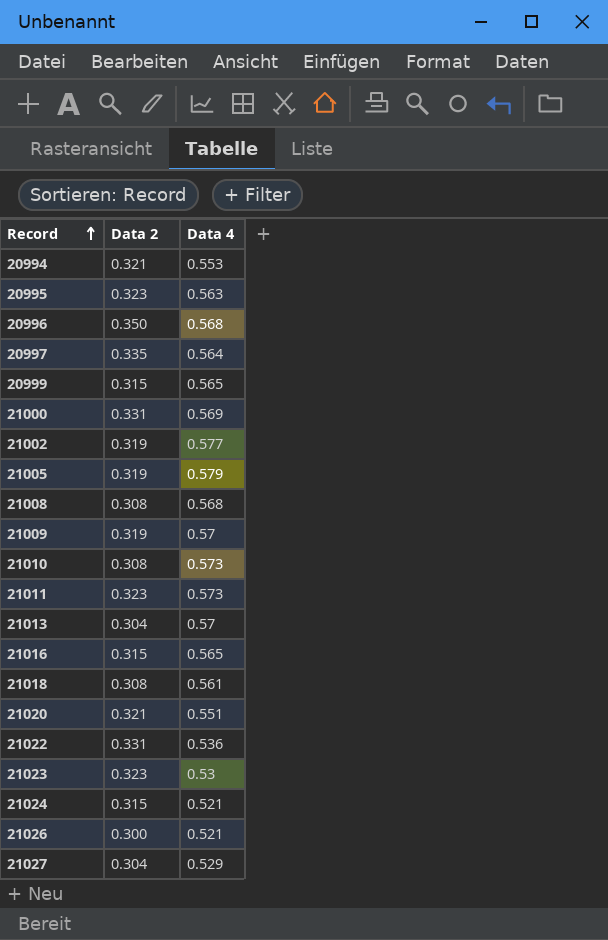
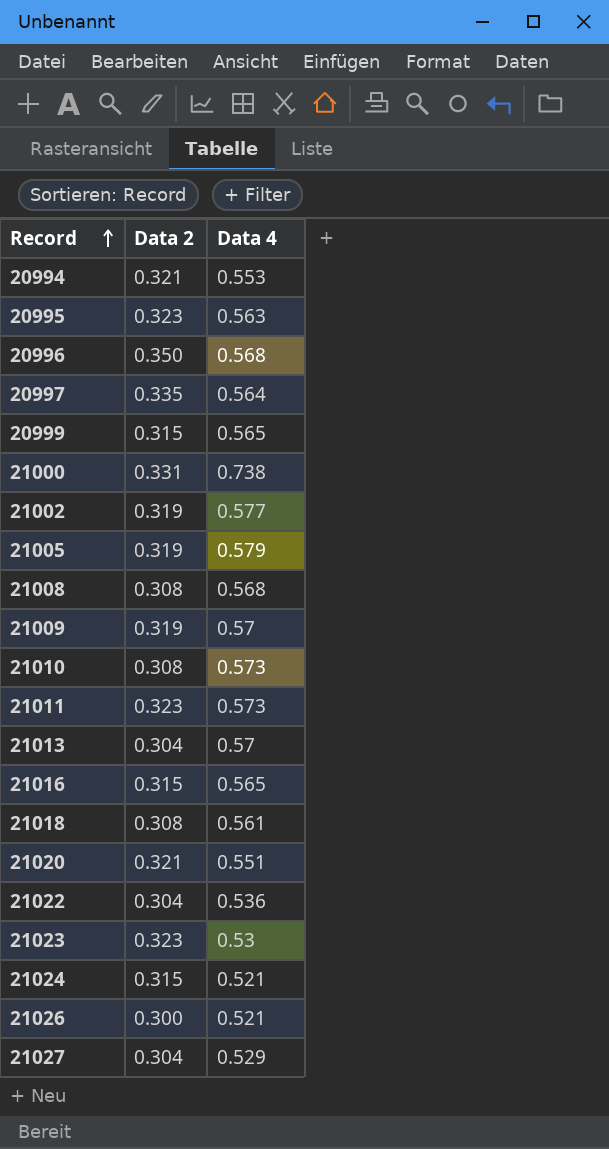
21000 | Data 4: 0.569 -> 0.738
21022 | Data 2: 0.331 -> 0.304

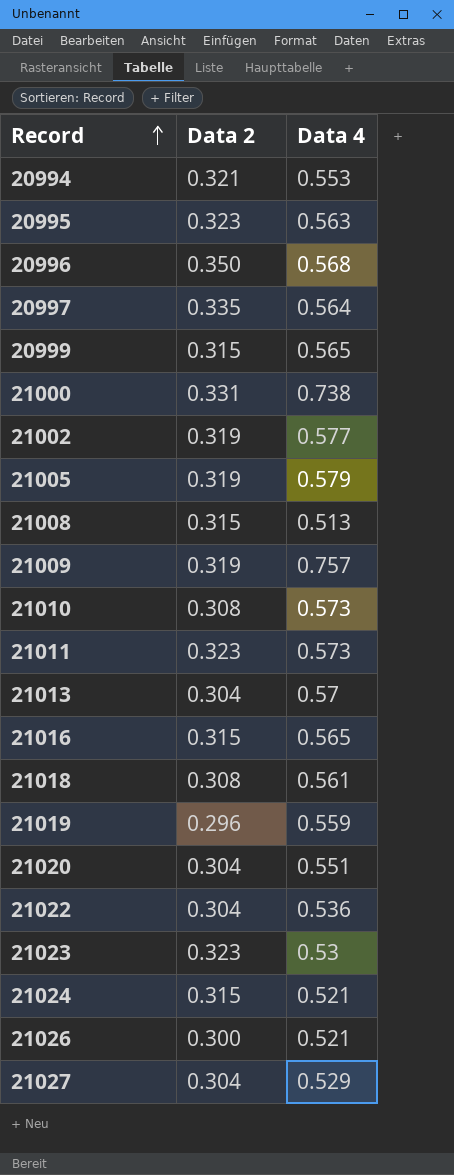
21008 | Data 2: 0.308 -> 0.315
21008 | Data 4: 0.568 -> 0.513
21009 | Data 4: 0.57 -> 0.757
row 21019: none -> 0.296 | 0.559
21020 | Data 2: 0.321 -> 0.304

